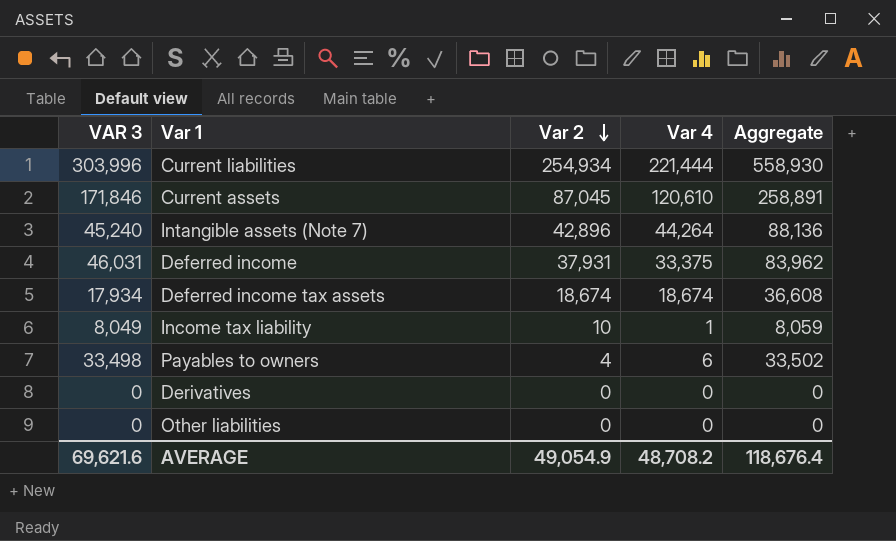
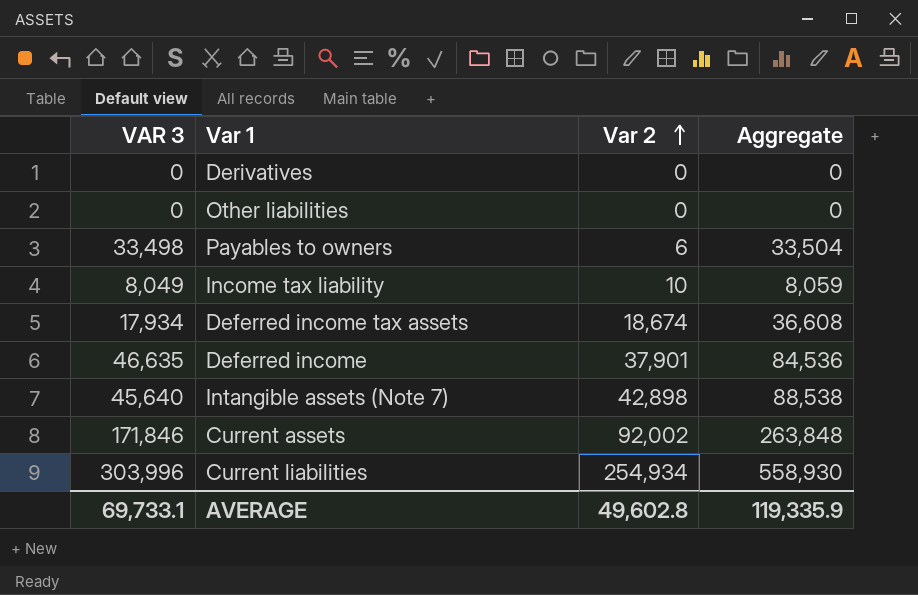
row order: Var 2 descending -> Var 2 ascending
column Var 4 | position: 4 -> none
Payables to owners | Var 2: 4 -> 6
Payables to owners | Aggregate: 33,502 -> 33,504
Deferred income | VAR 3: 46,031 -> 46,635
Deferred income | Var 2: 37,931 -> 37,901
Deferred income | Aggregate: 83,962 -> 84,536
Intangible assets (Note 7) | VAR 3: 45,240 -> 45,640
Intangible assets (Note 7) | Var 2: 42,896 -> 42,898
Intangible assets (Note 7) | Aggregate: 88,136 -> 88,538
Current assets | Var 2: 87,045 -> 92,002
Current assets | Aggregate: 258,891 -> 263,848
AVERAGE | VAR 3: 69,621.6 -> 69,733.1
AVERAGE | Var 2: 49,054.9 -> 49,602.8
AVERAGE | Aggregate: 118,676.4 -> 119,335.9

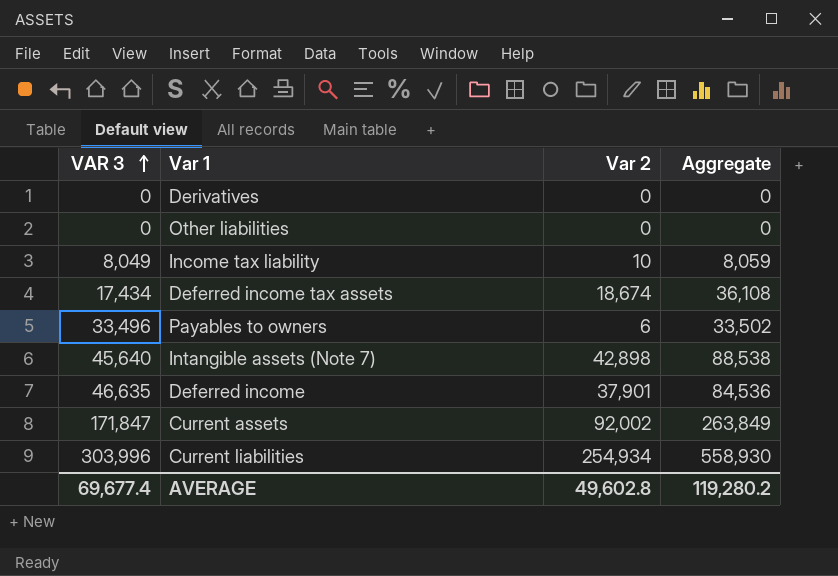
row order: Var 2 ascending -> VAR 3 ascending
Deferred income tax assets | VAR 3: 17,934 -> 17,434
Deferred income tax assets | Aggregate: 36,608 -> 36,108
Payables to owners | VAR 3: 33,498 -> 33,496
Payables to owners | Aggregate: 33,504 -> 33,502
Current assets | VAR 3: 171,846 -> 171,847
Current assets | Aggregate: 263,848 -> 263,849
AVERAGE | VAR 3: 69,733.1 -> 69,677.4
AVERAGE | Aggregate: 119,335.9 -> 119,280.2

